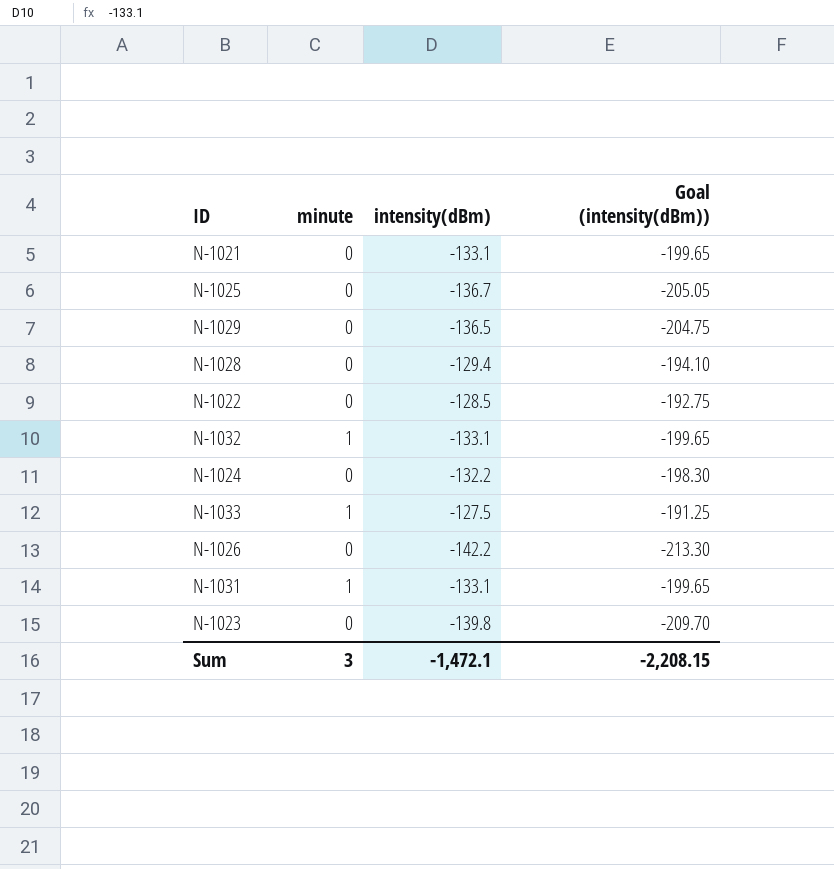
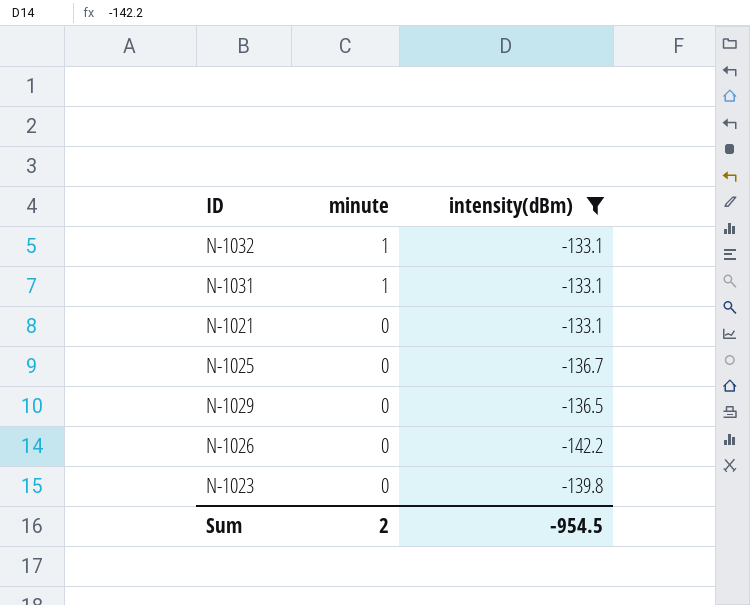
filter: none -> intensity(dBm) <= -133.1
row order: none -> minute descending
column Goal (intensity(dBm)) | formula: [intensity(dBm)] * 1.5 -> none
Sum | minute: 3 -> 2
Sum | intensity(dBm): -1,472.1 -> -954.5

